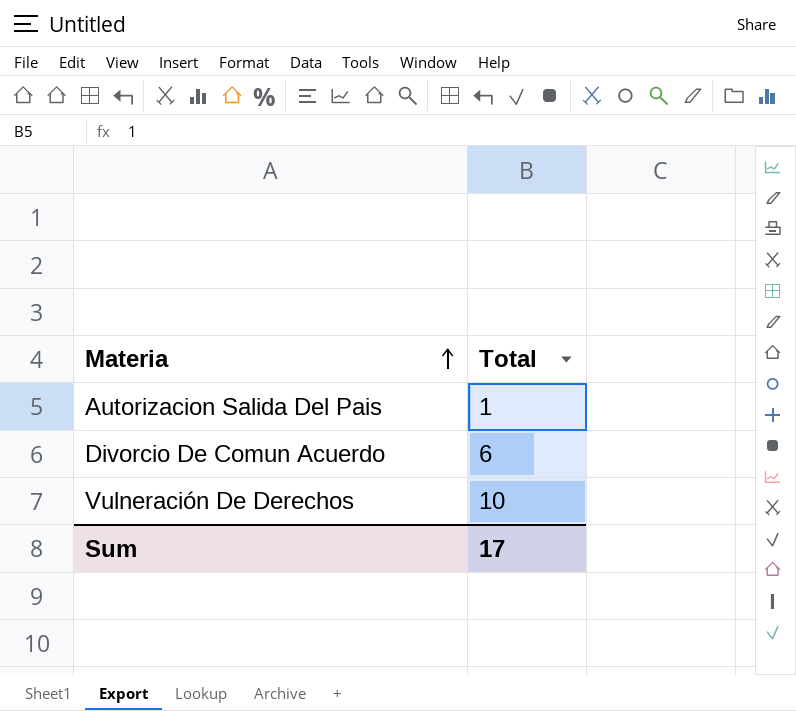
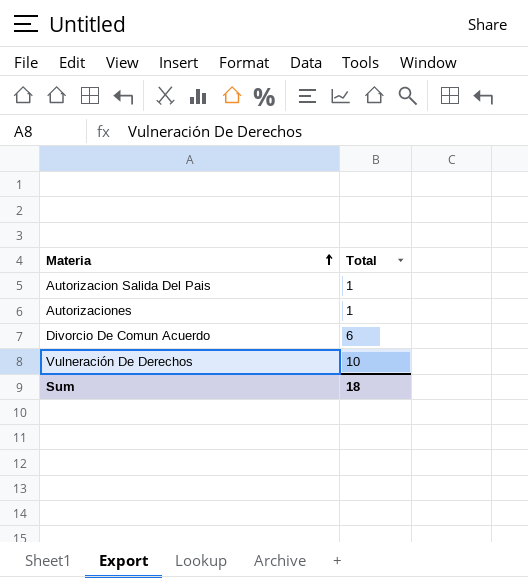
row Autorizaciones: none -> 1
Sum | Total: 17 -> 18

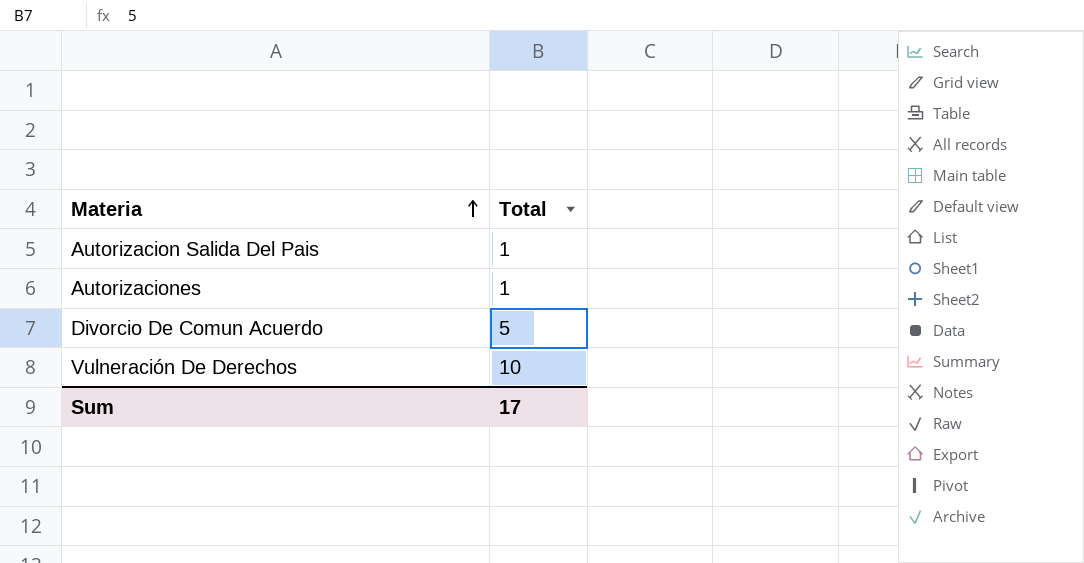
Divorcio De Comun Acuerdo | Total: 6 -> 5
Sum | Total: 18 -> 17

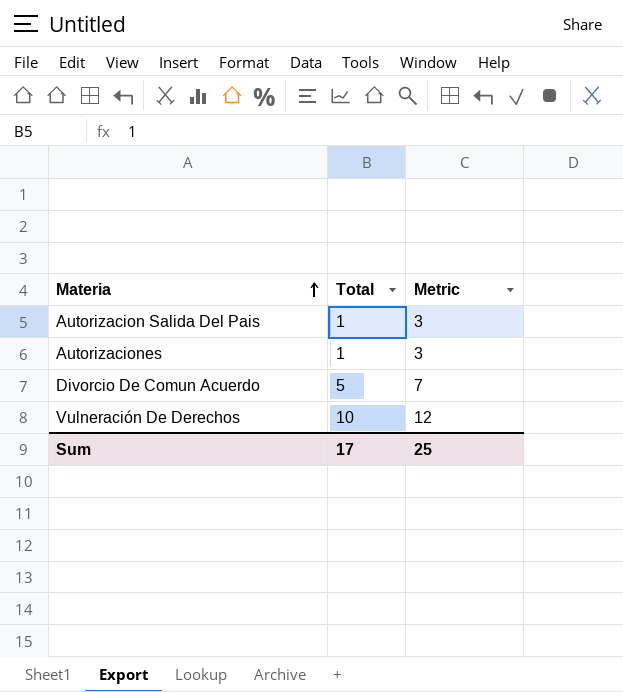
column Metric | formula: none -> [Total] + 2

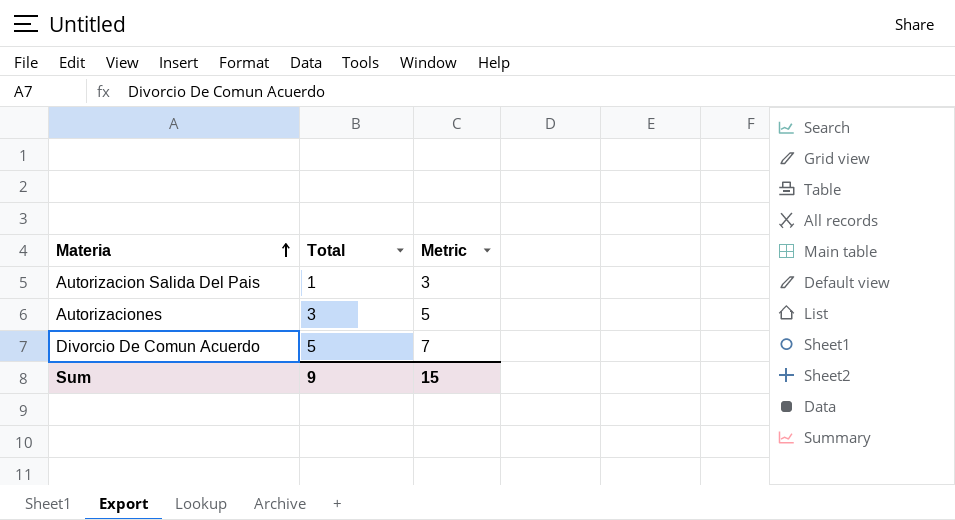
row Vulneración De Derechos: 10 | 12 -> none
Autorizaciones | Total: 1 -> 3
Autorizaciones | Metric: 3 -> 5
Sum | Total: 17 -> 9
Sum | Metric: 25 -> 15

